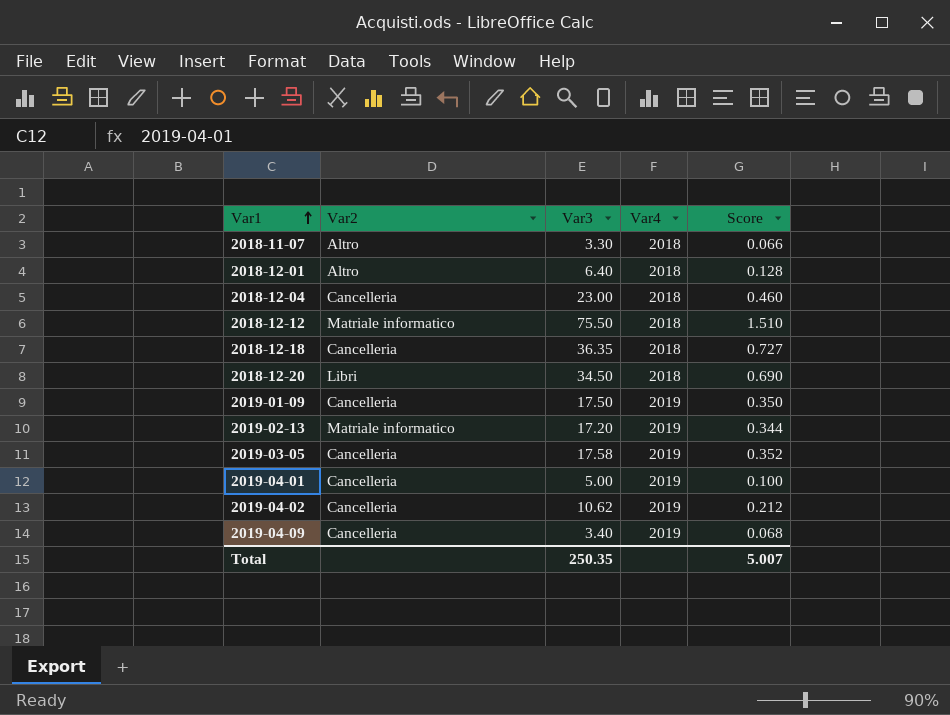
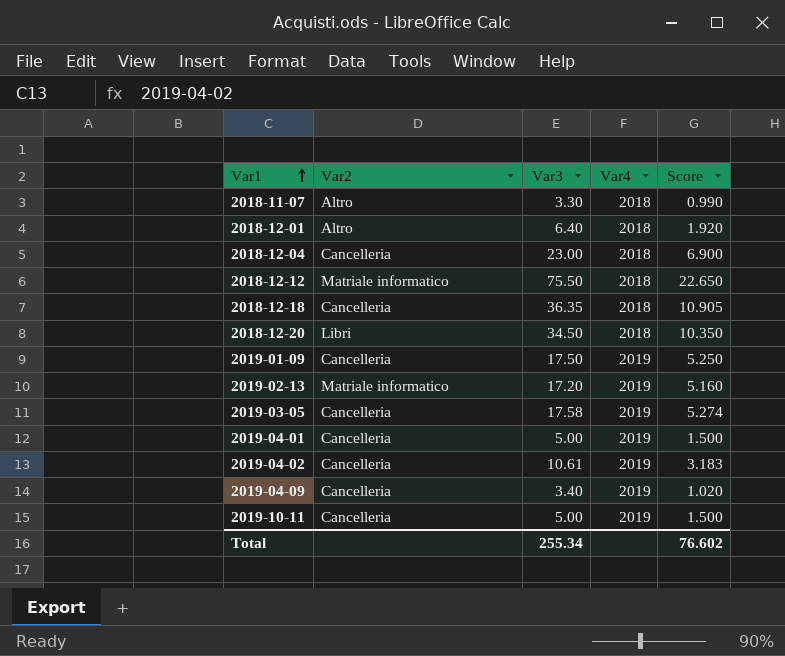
column Score | formula: [Var3] * 0.02 -> [Var3] * 0.3
2019-04-02 | Var3: 10.62 -> 10.61
row 2019-10-11: none -> Cancelleria | 5.00 | 2019 | 1.500
Total | Var3: 250.35 -> 255.34
Total | Score: 5.007 -> 76.602

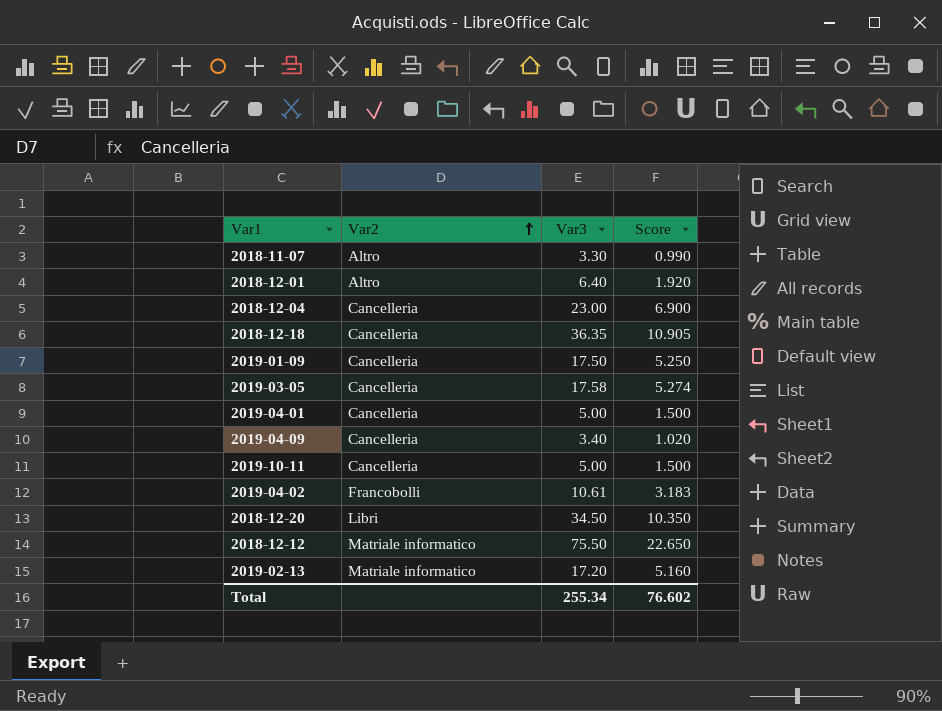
row order: Var1 ascending -> Var2 ascending
column Var4 | position: 4 -> none
2019-04-02 | Var2: Cancelleria -> Francobolli

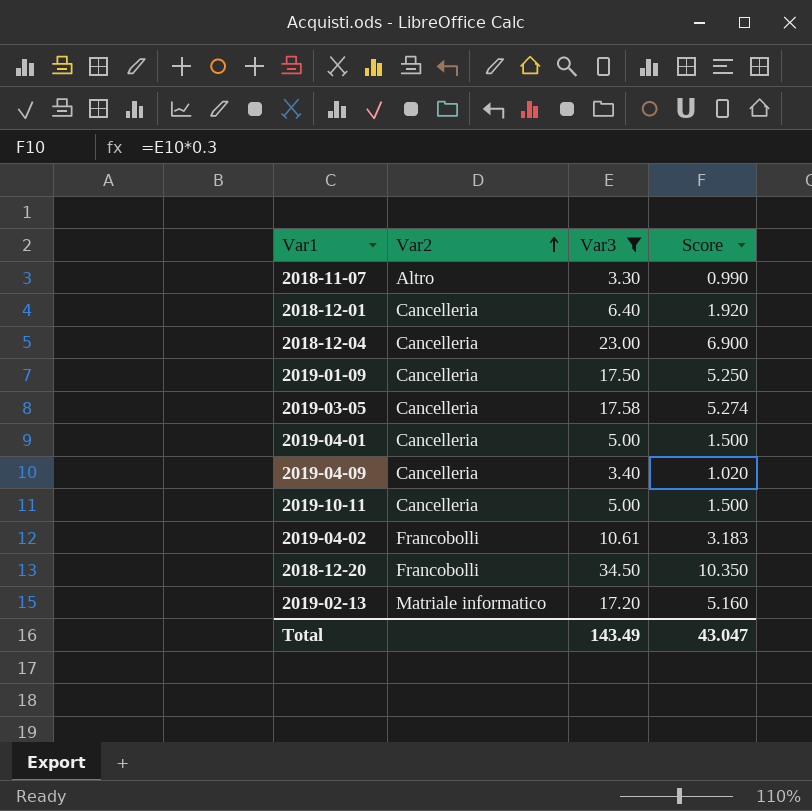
filter: none -> Var3 <= 34.50
2018-12-01 | Var2: Altro -> Cancelleria
2018-12-20 | Var2: Libri -> Francobolli
Total | Var3: 255.34 -> 143.49
Total | Score: 76.602 -> 43.047

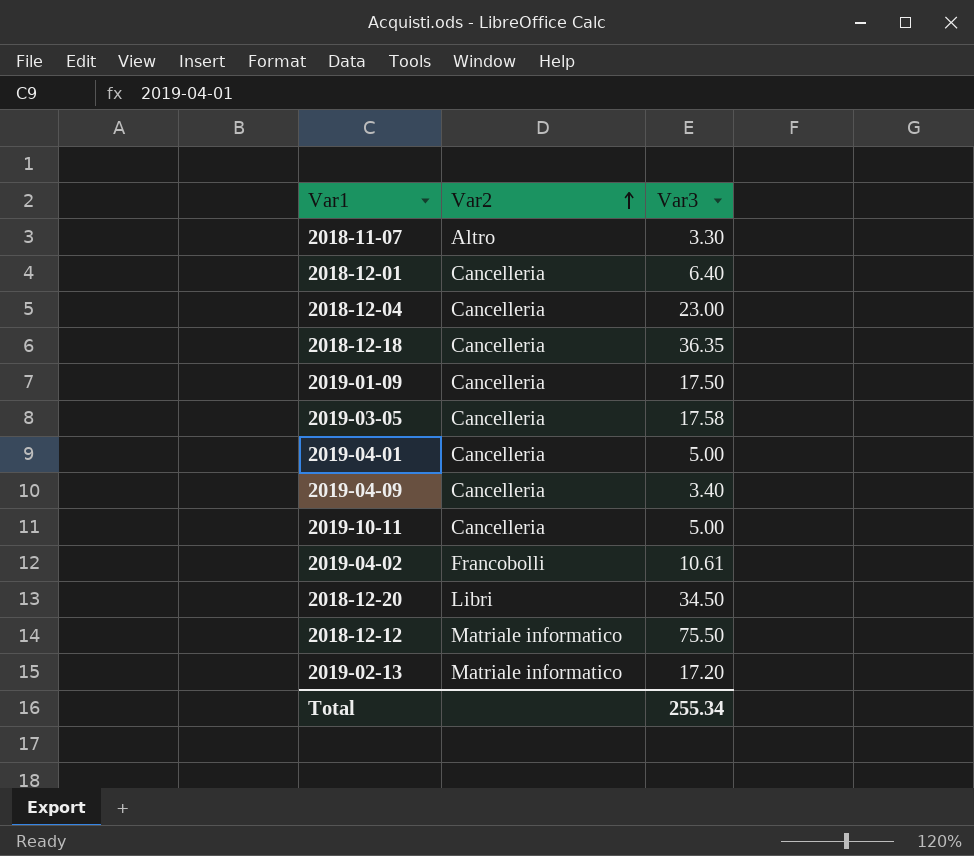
filter: Var3 <= 34.50 -> none
column Score | formula: [Var3] * 0.3 -> none
2018-12-20 | Var2: Francobolli -> Libri
Total | Var3: 143.49 -> 255.34

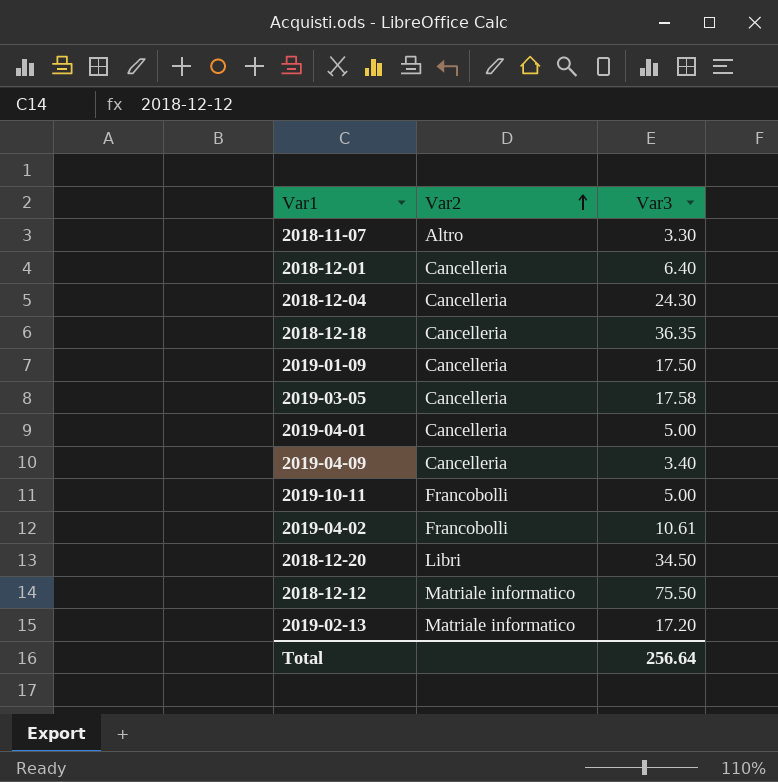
2018-12-04 | Var3: 23.00 -> 24.30
2019-10-11 | Var2: Cancelleria -> Francobolli
Total | Var3: 255.34 -> 256.64

